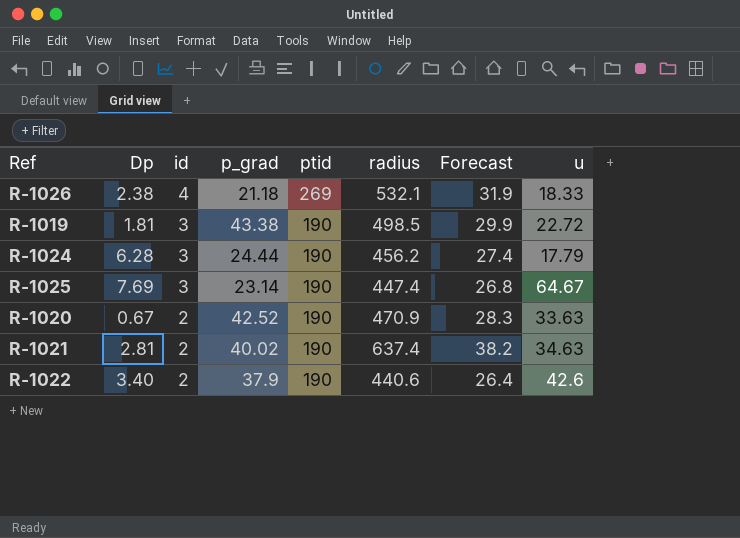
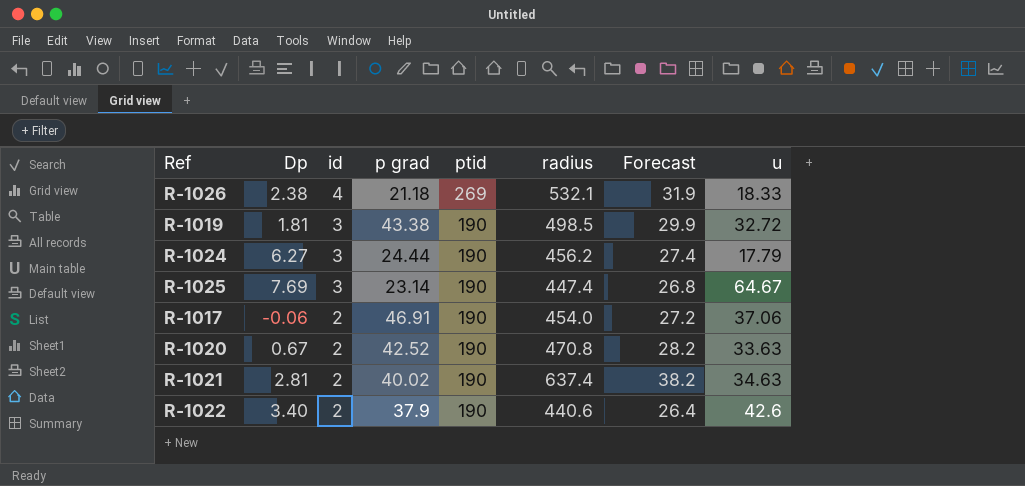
column name: p_grad -> p grad
R-1019 | u: 22.72 -> 32.72
R-1024 | Dp: 6.28 -> 6.27
row R-1017: none -> -0.06 | 2 | 46.91 | 190 | 454.0 | 27.2 | 37.06
R-1020 | radius: 470.9 -> 470.8
R-1020 | Forecast: 28.3 -> 28.2

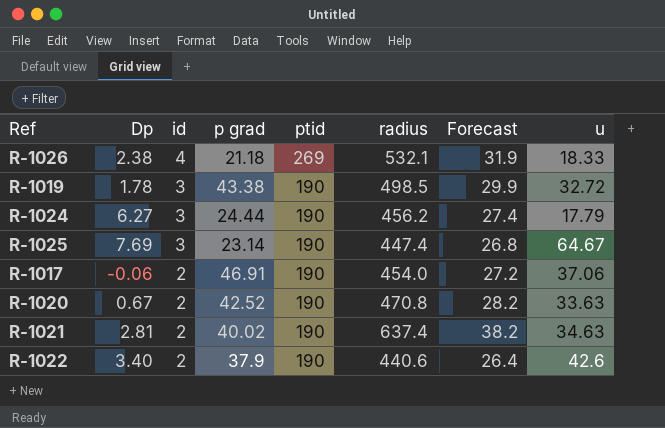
R-1019 | Dp: 1.81 -> 1.78

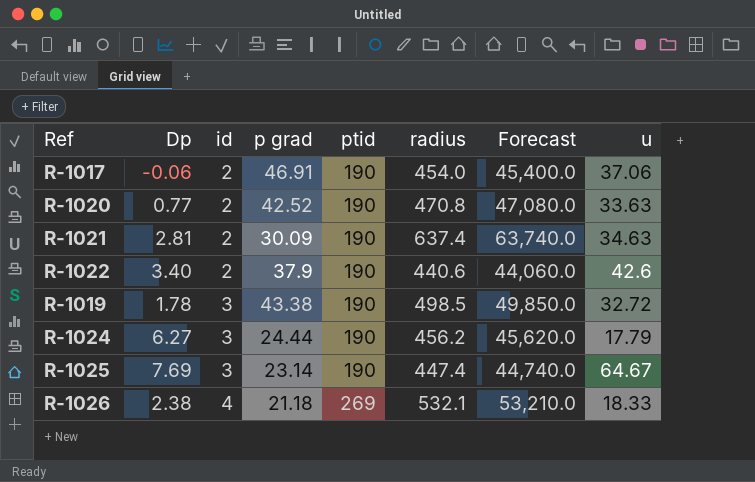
row order: id descending -> id ascending
column Forecast | formula: [radius] * 0.06 -> [radius] * 100
R-1020 | Dp: 0.67 -> 0.77
R-1021 | p grad: 40.02 -> 30.09

